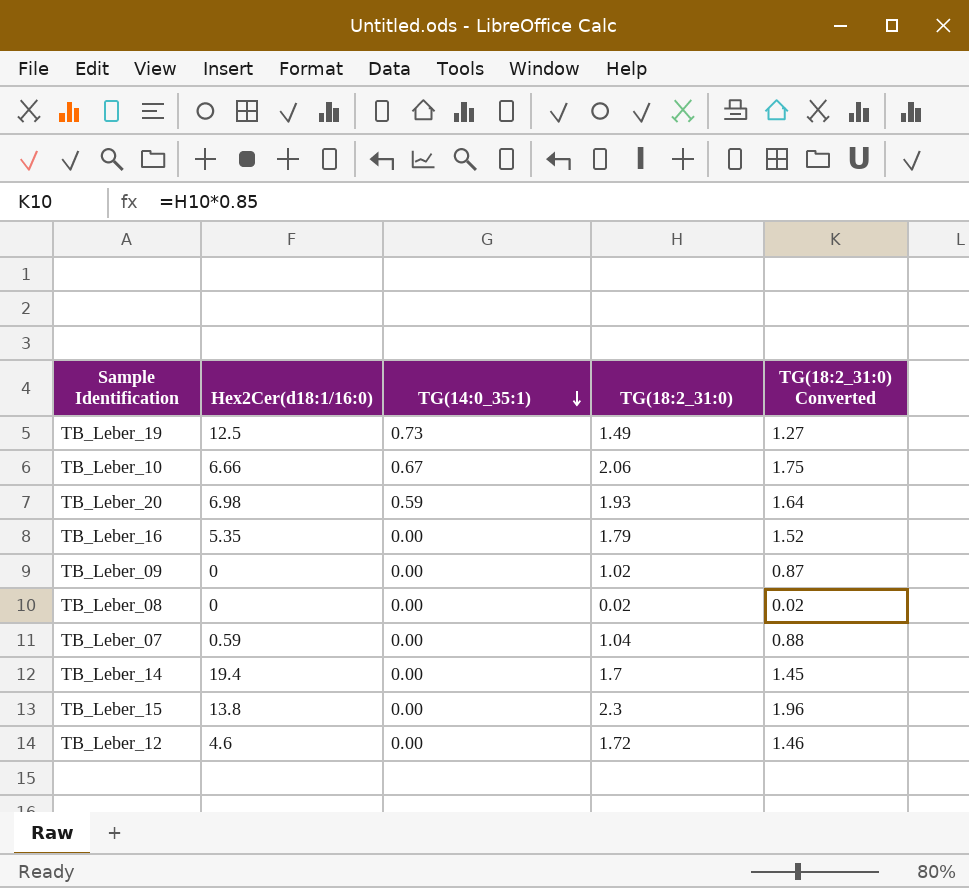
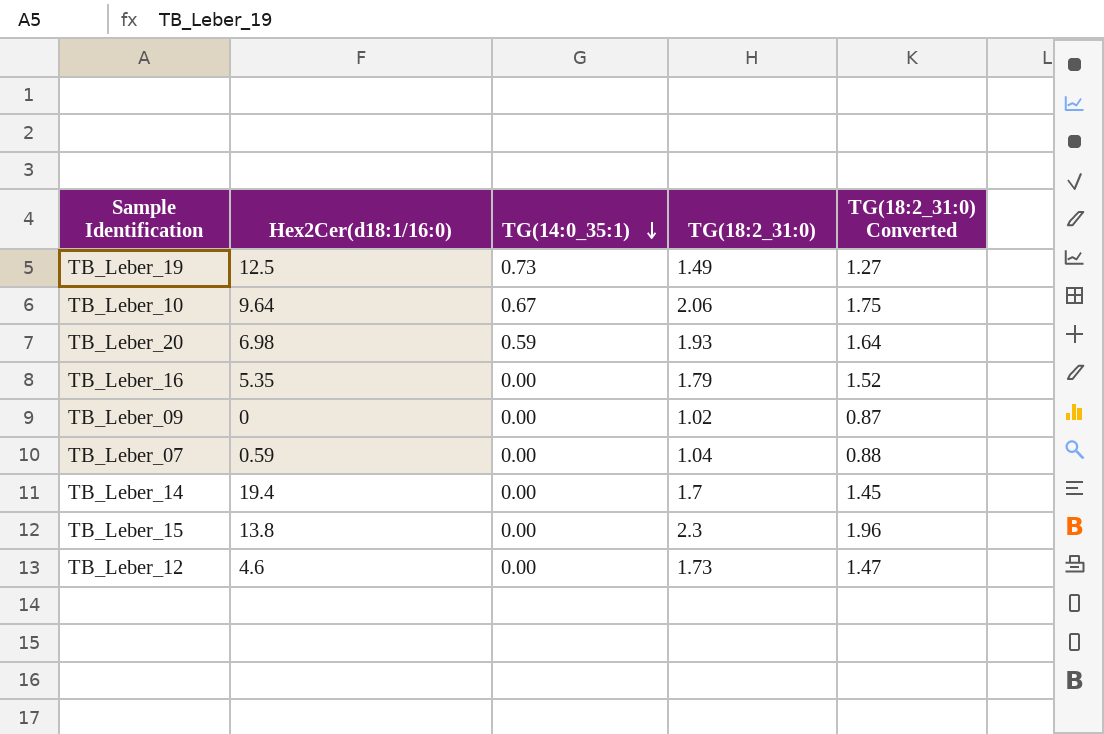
row TB_Leber_08: 0 | 0.00 | 0.02 | 0.02 -> none
TB_Leber_10 | Hex2Cer(d18:1/16:0): 6.66 -> 9.64
TB_Leber_12 | TG(18:2_31:0): 1.72 -> 1.73
TB_Leber_12 | TG(18:2_31:0) Converted: 1.46 -> 1.47

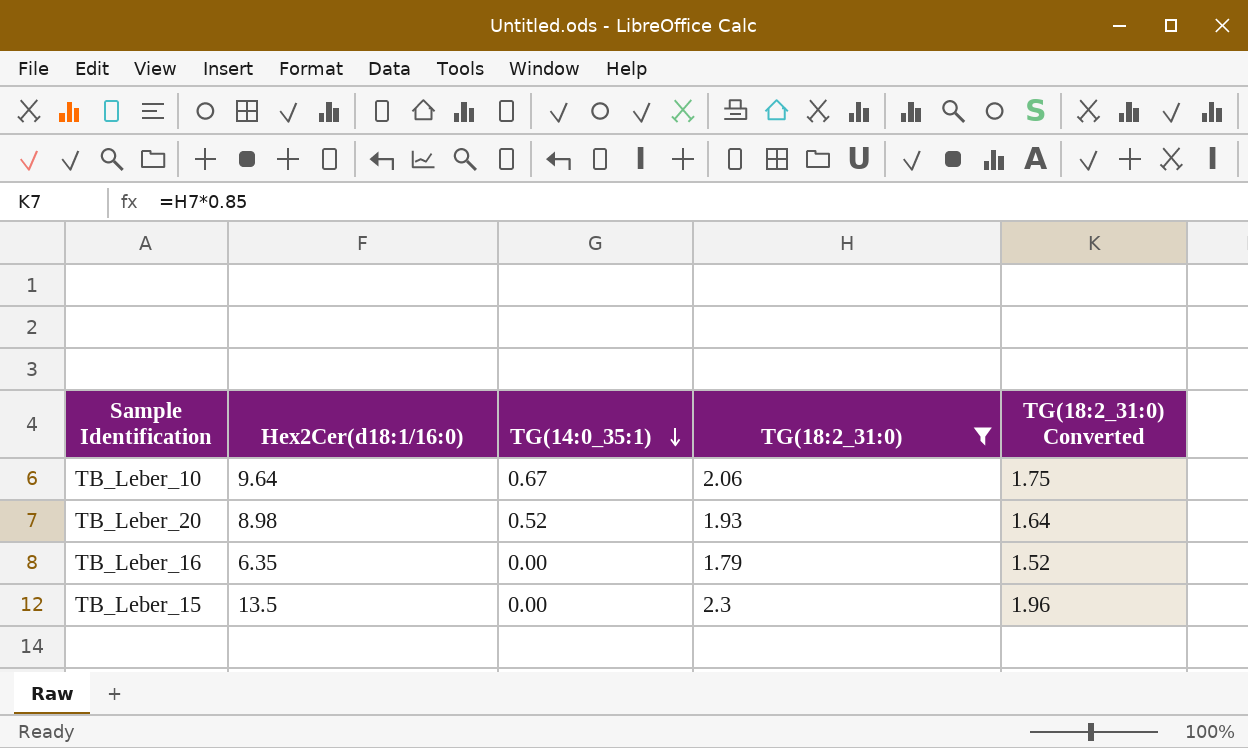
filter: none -> TG(18:2_31:0) >= 1.79
TB_Leber_20 | Hex2Cer(d18:1/16:0): 6.98 -> 8.98
TB_Leber_20 | TG(14:0_35:1): 0.59 -> 0.52
TB_Leber_16 | Hex2Cer(d18:1/16:0): 5.35 -> 6.35
TB_Leber_15 | Hex2Cer(d18:1/16:0): 13.8 -> 13.5

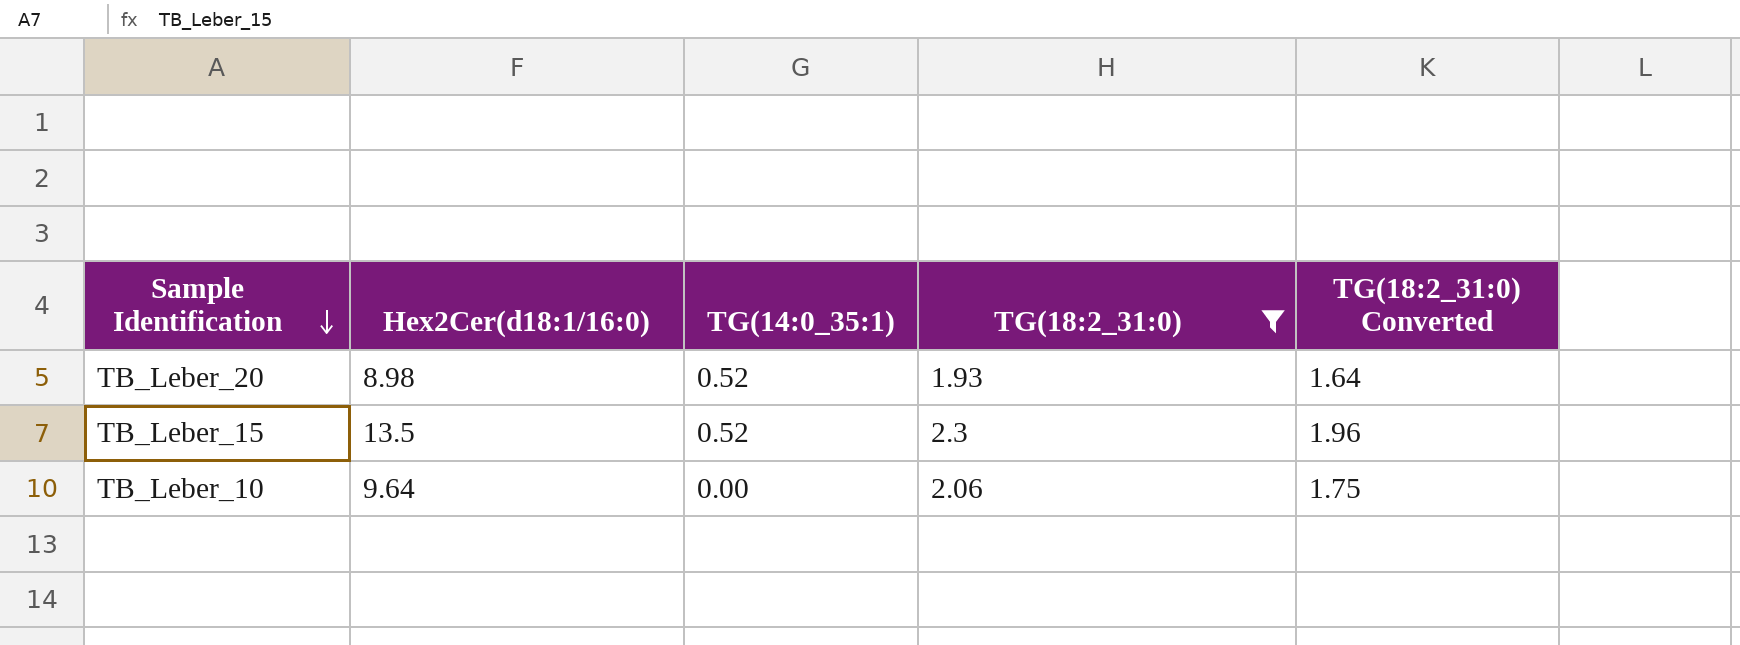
row order: TG(14:0_35:1) descending -> Sample Identification descending
row TB_Leber_16: 6.35 | 0.00 | 1.79 | 1.52 -> none
TB_Leber_15 | TG(14:0_35:1): 0.00 -> 0.52
TB_Leber_10 | TG(14:0_35:1): 0.67 -> 0.00

